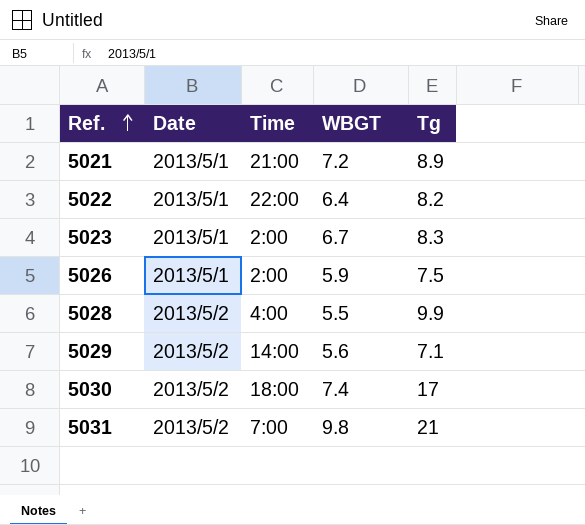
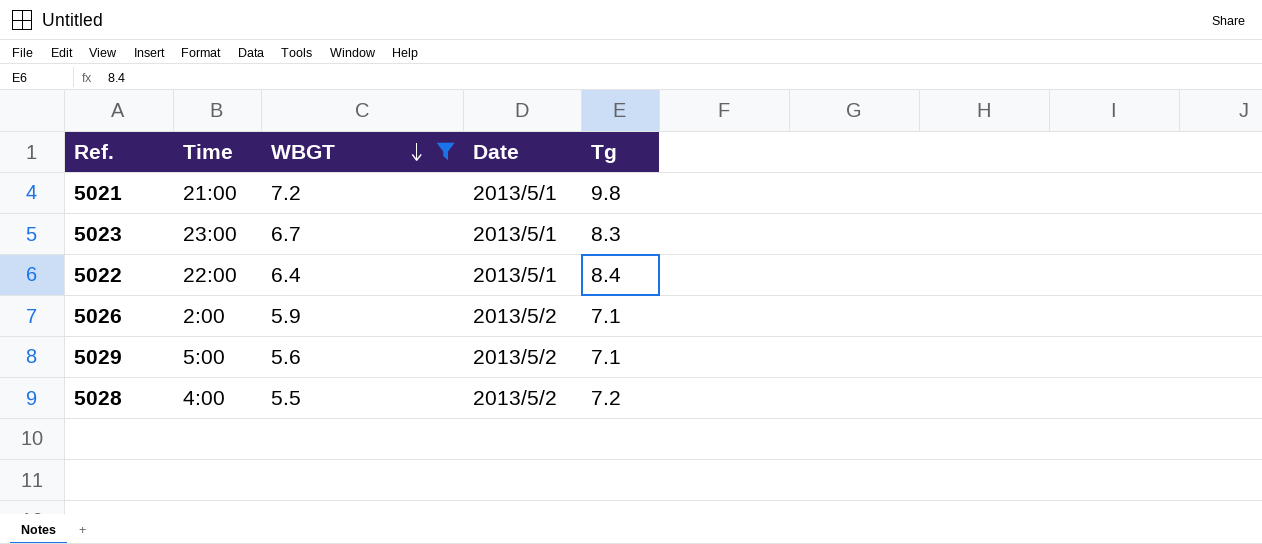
filter: none -> WBGT <= 7.2
row order: Ref. ascending -> WBGT descending
column Date | position: 2 -> 4
5021 | Tg: 8.9 -> 9.8
5023 | Time: 2:00 -> 23:00
5022 | Tg: 8.2 -> 8.4
5026 | Date: 2013/5/1 -> 2013/5/2
5026 | Tg: 7.5 -> 7.1
5029 | Time: 14:00 -> 5:00
5028 | Tg: 9.9 -> 7.2

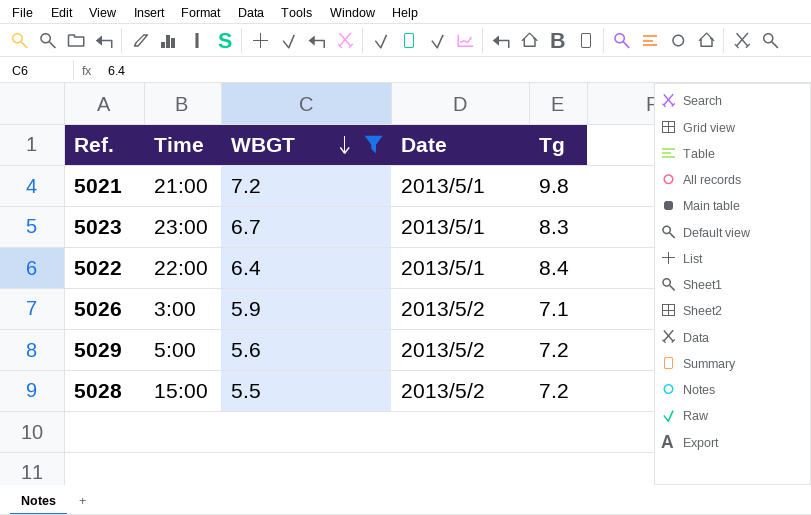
5026 | Time: 2:00 -> 3:00
5029 | Tg: 7.1 -> 7.2
5028 | Time: 4:00 -> 15:00

